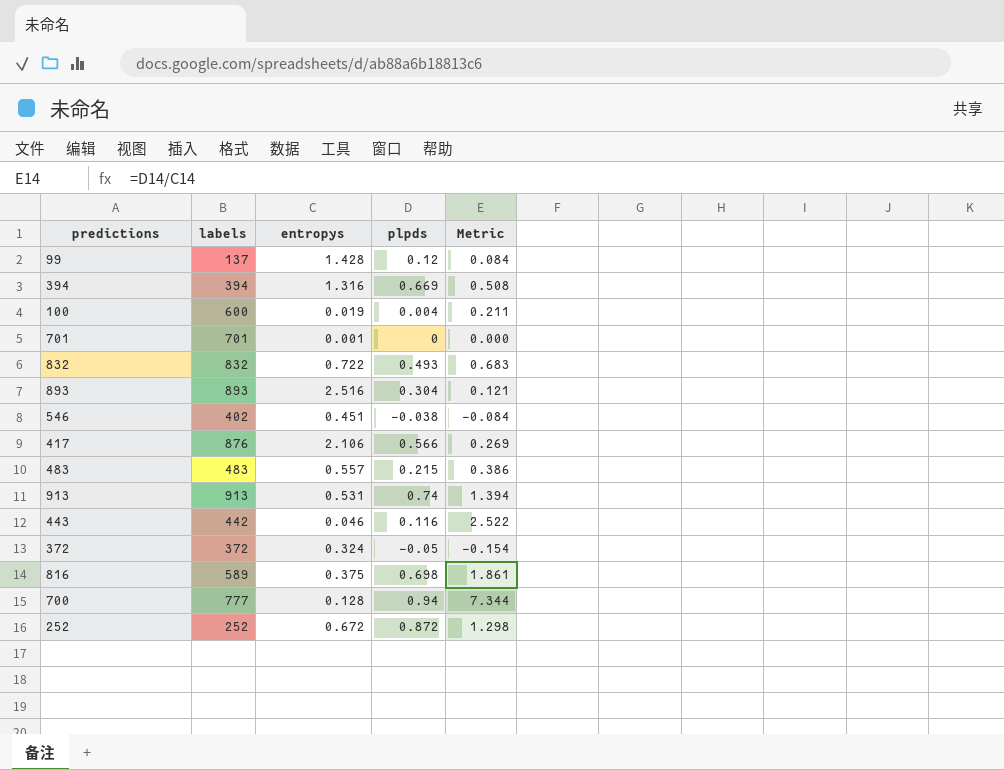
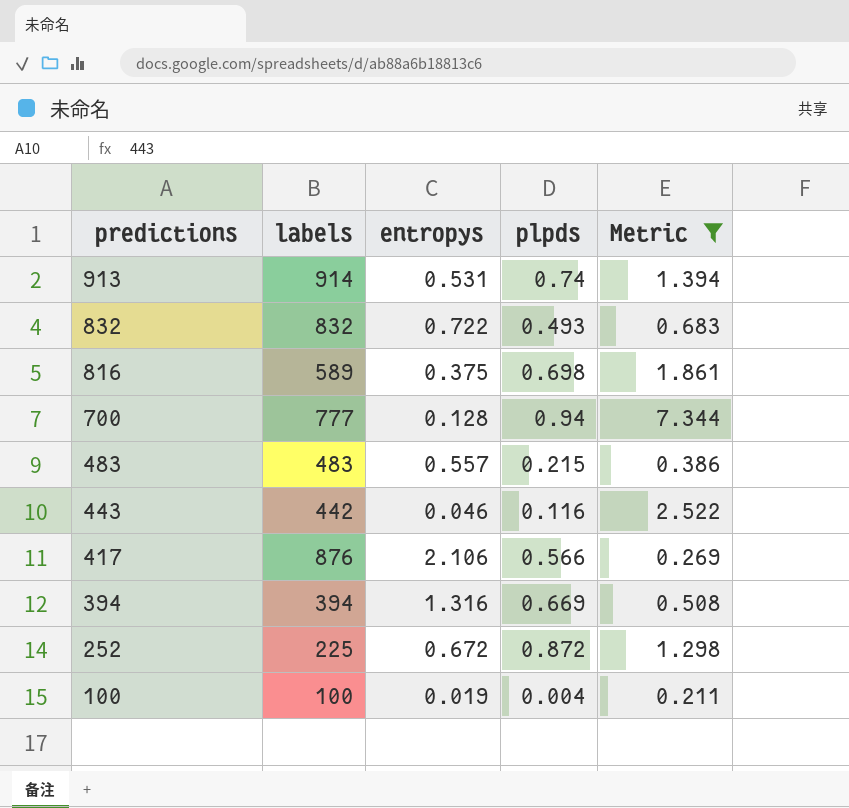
filter: none -> Metric >= 0.211
row order: none -> predictions descending
913 | labels: 913 -> 914
252 | labels: 252 -> 225
100 | labels: 600 -> 100

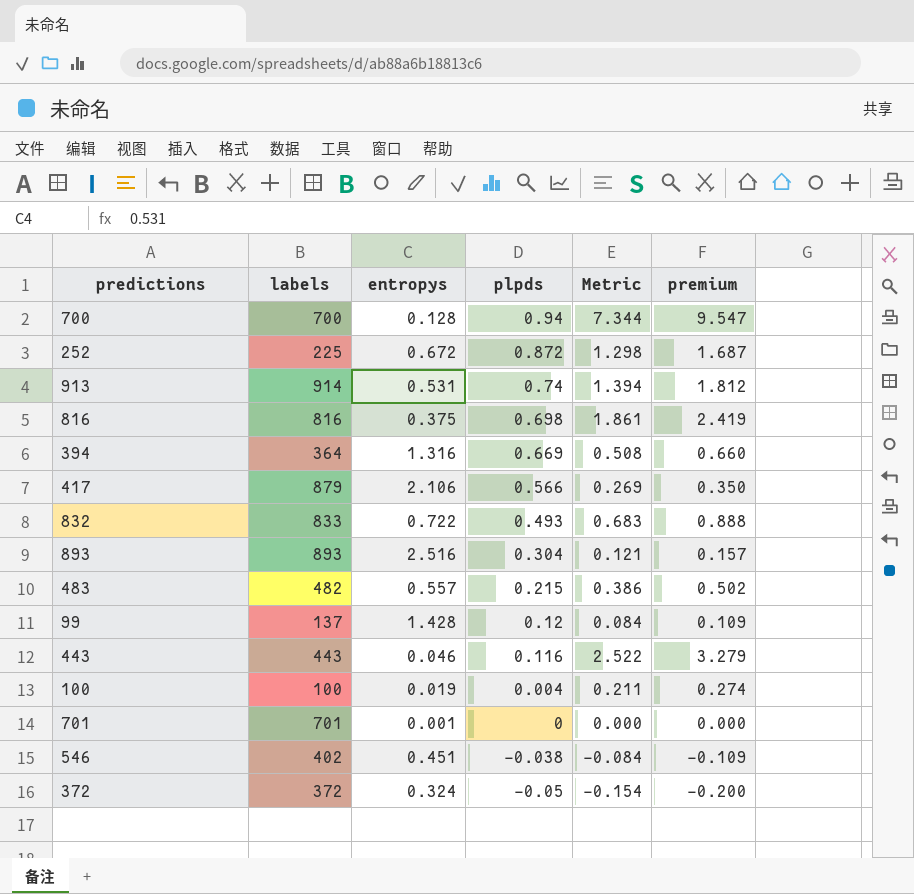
filter: Metric >= 0.211 -> none
row order: predictions descending -> plpds descending
column premium | formula: none -> [Metric] * 1.3
700 | labels: 777 -> 700
816 | labels: 589 -> 816
394 | labels: 394 -> 364
417 | labels: 876 -> 879
832 | labels: 832 -> 833
483 | labels: 483 -> 482
443 | labels: 442 -> 443

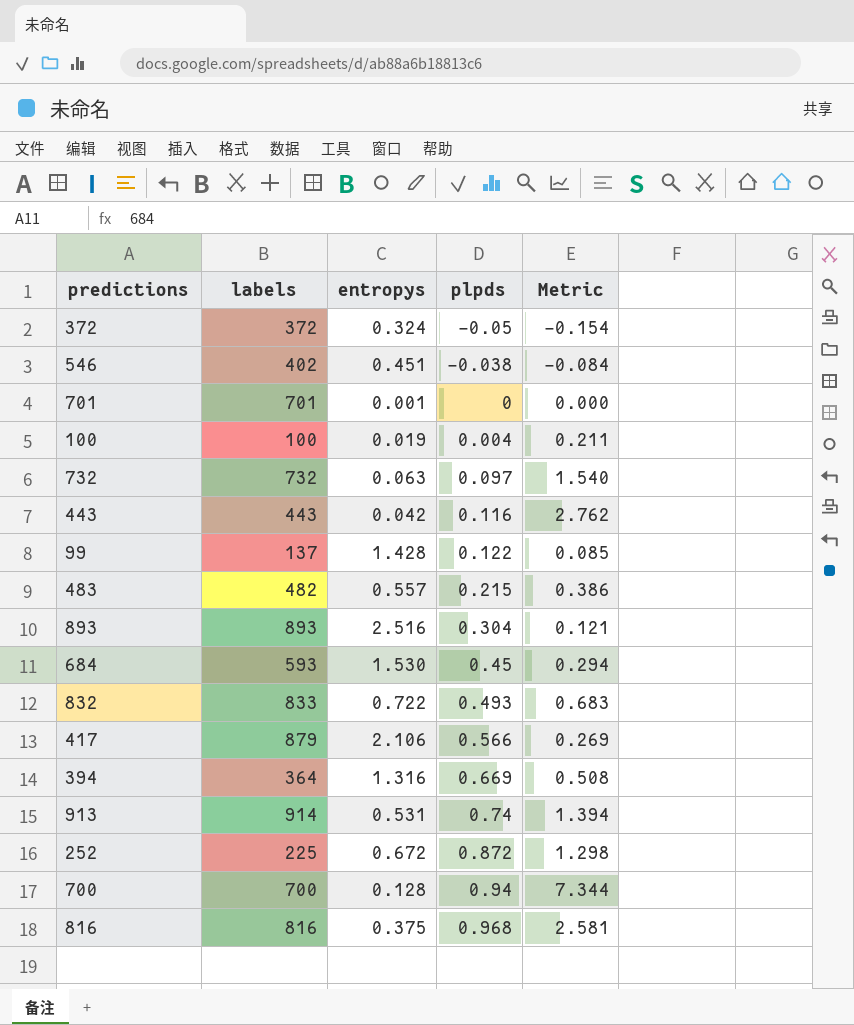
row order: plpds descending -> plpds ascending
column premium | formula: [Metric] * 1.3 -> none
row 732: none -> 732 | 0.063 | 0.097 | 1.540
443 | entropys: 0.046 -> 0.042
443 | Metric: 2.522 -> 2.762
99 | plpds: 0.12 -> 0.122
99 | Metric: 0.084 -> 0.085
row 684: none -> 593 | 1.530 | 0.45 | 0.294
816 | plpds: 0.698 -> 0.968
816 | Metric: 1.861 -> 2.581

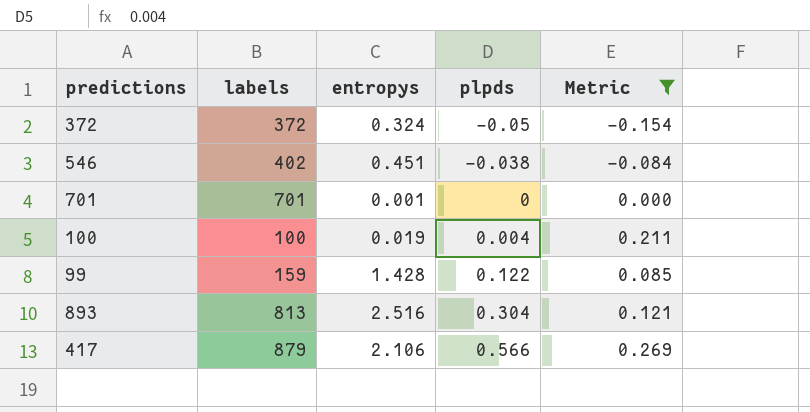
filter: none -> Metric <= 0.269
99 | labels: 137 -> 159
893 | labels: 893 -> 813

